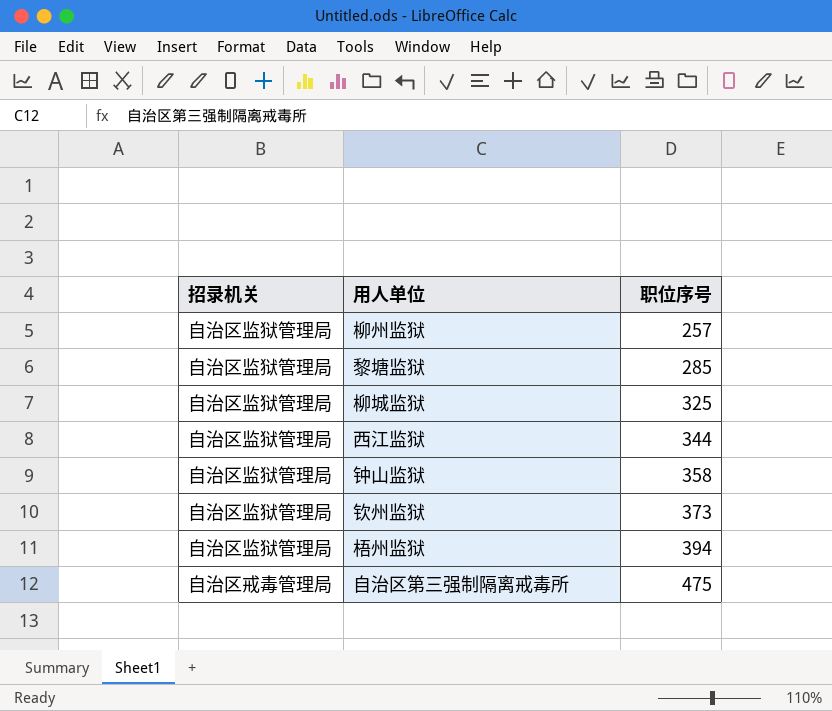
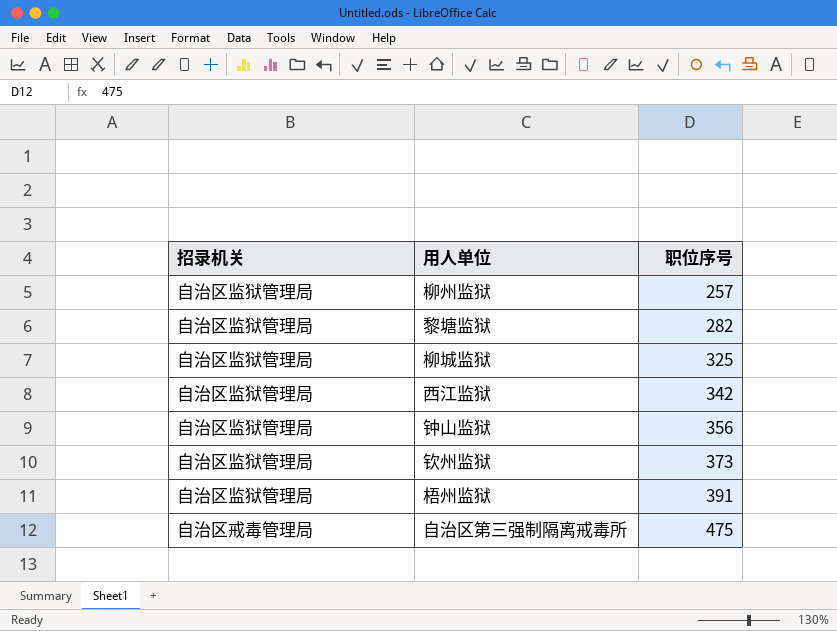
黎塘监狱 | 职位序号: 285 -> 282
西江监狱 | 职位序号: 344 -> 342
钟山监狱 | 职位序号: 358 -> 356
梧州监狱 | 职位序号: 394 -> 391

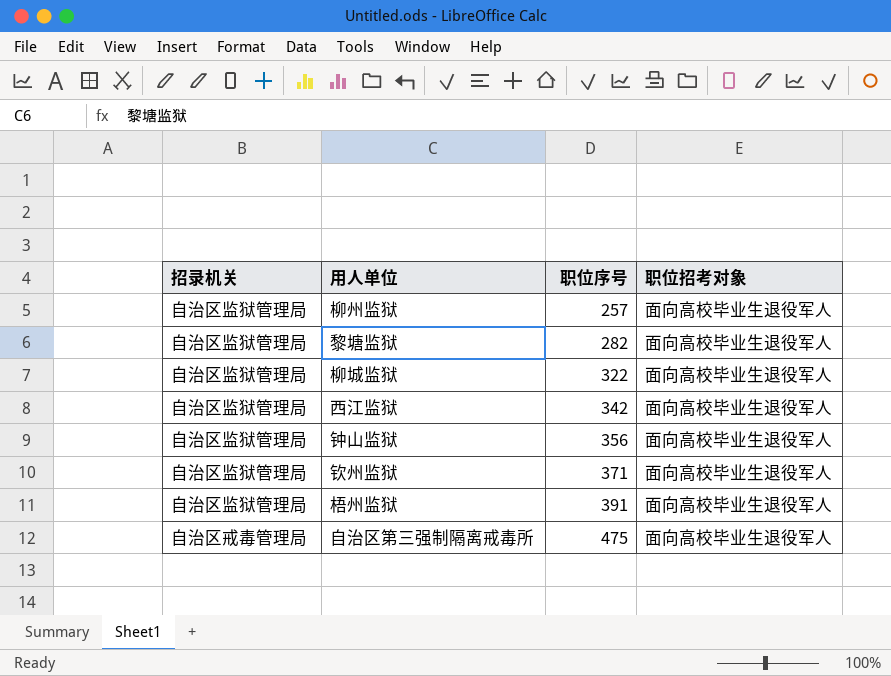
column 职位招考对象 | position: none -> 4
柳城监狱 | 职位序号: 325 -> 322
钦州监狱 | 职位序号: 373 -> 371

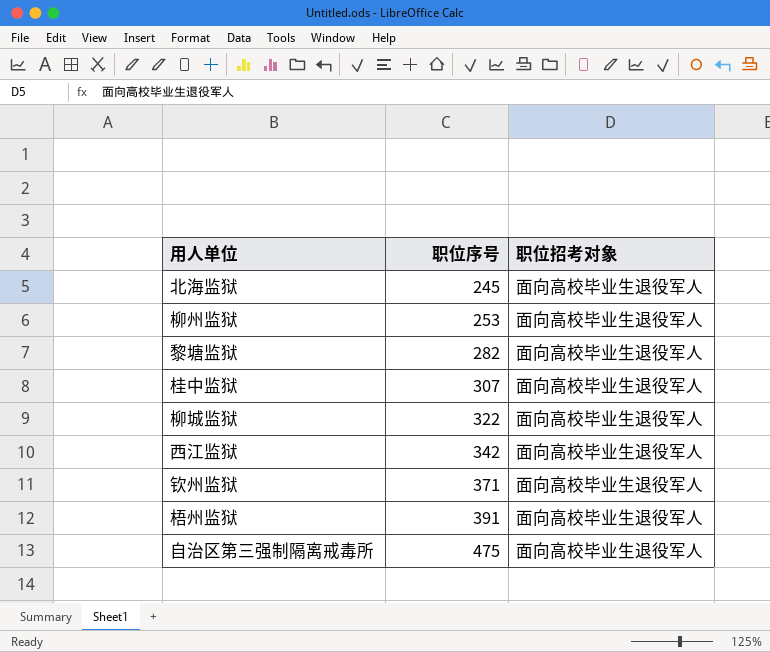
column 招录机关 | position: 1 -> none
row 钟山监狱: 自治区监狱管理局 | 356 | 面向高校毕业生退役军人 -> none
row 北海监狱: none -> 245 | 面向高校毕业生退役军人
柳州监狱 | 职位序号: 257 -> 253
row 桂中监狱: none -> 307 | 面向高校毕业生退役军人

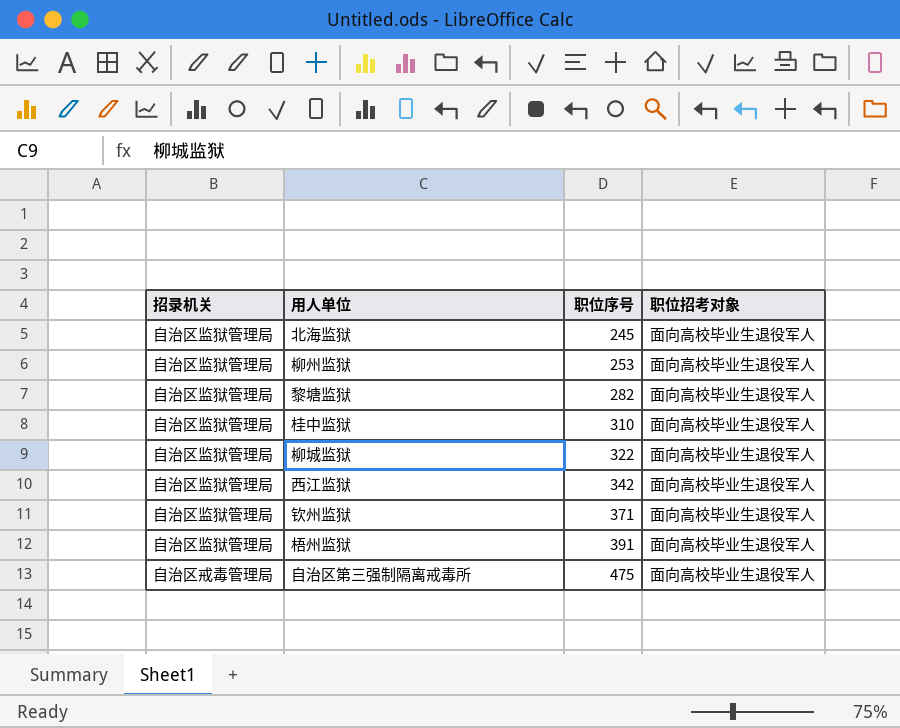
column 招录机关 | position: none -> 1
桂中监狱 | 职位序号: 307 -> 310

